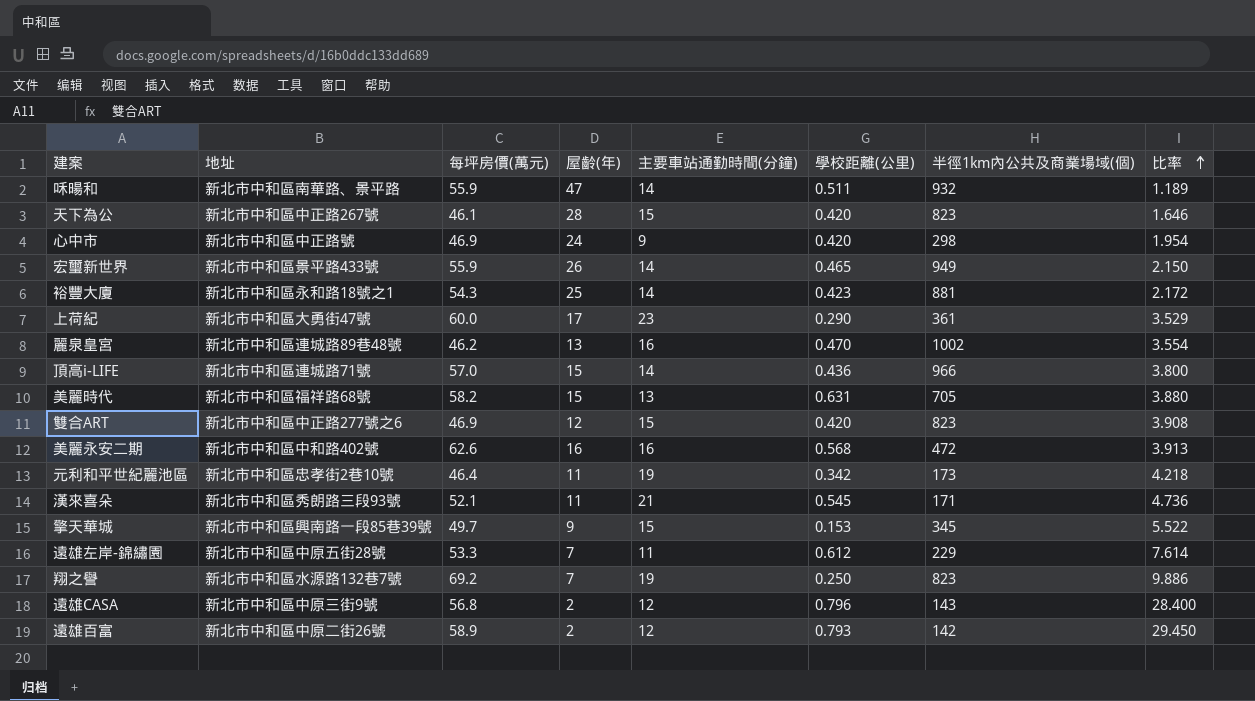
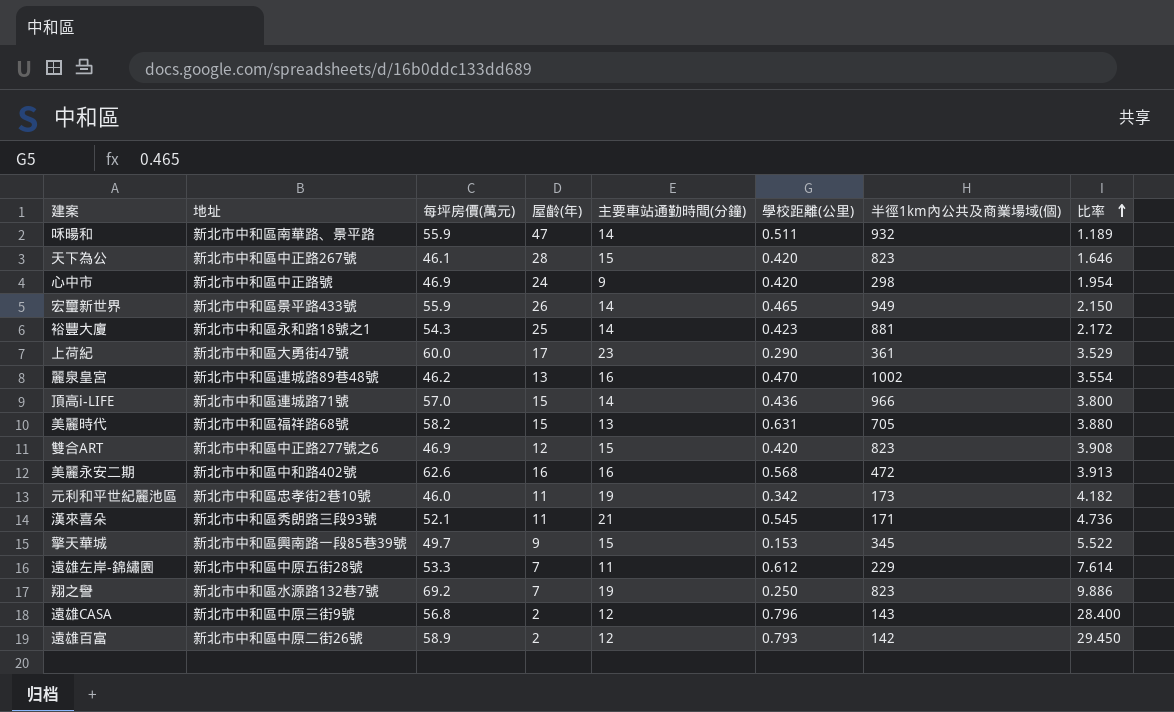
元利和平世紀麗池區 | 每坪房價(萬元): 46.4 -> 46.0
元利和平世紀麗池區 | 比率: 4.218 -> 4.182

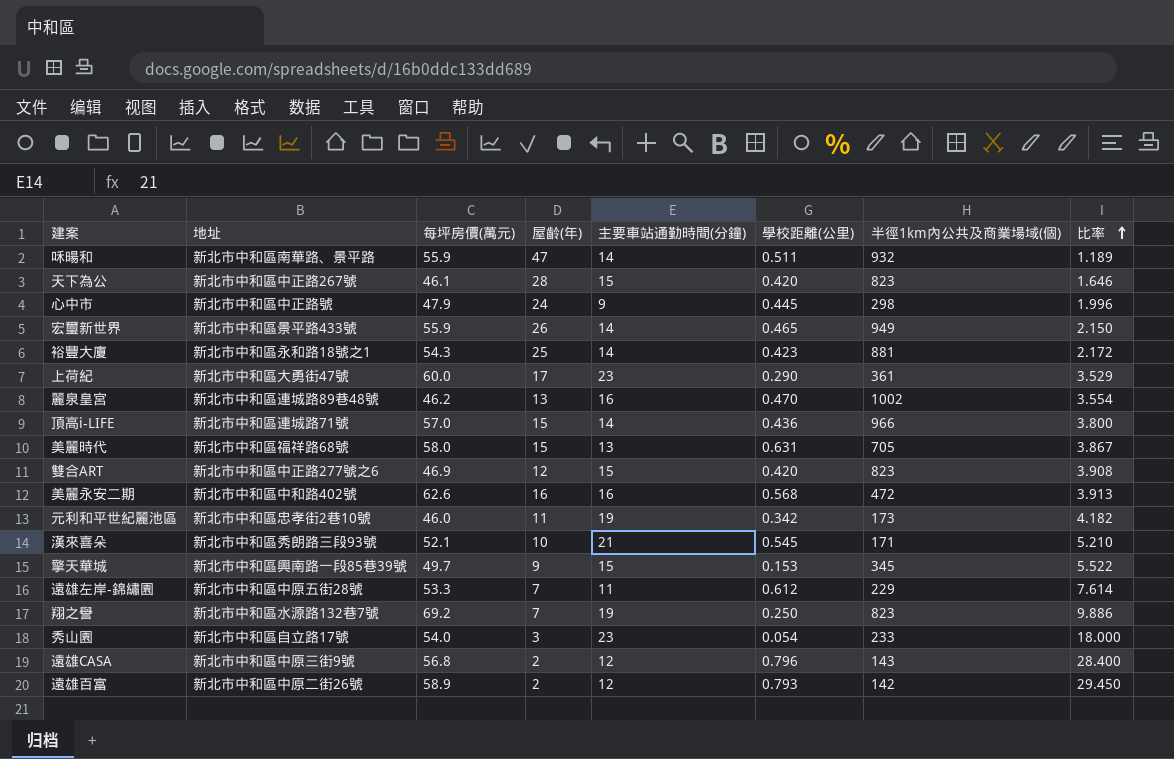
心中市 | 每坪房價(萬元): 46.9 -> 47.9
心中市 | 學校距離(公里): 0.420 -> 0.445
心中市 | 比率: 1.954 -> 1.996
美麗時代 | 每坪房價(萬元): 58.2 -> 58.0
美麗時代 | 比率: 3.880 -> 3.867
漢來喜朵 | 屋齡(年): 11 -> 10
漢來喜朵 | 比率: 4.736 -> 5.210
row 秀山園: none -> 新北市中和區自立路17號 | 54.0 | 3 | 23 | 0.054 | 233 | 18.000

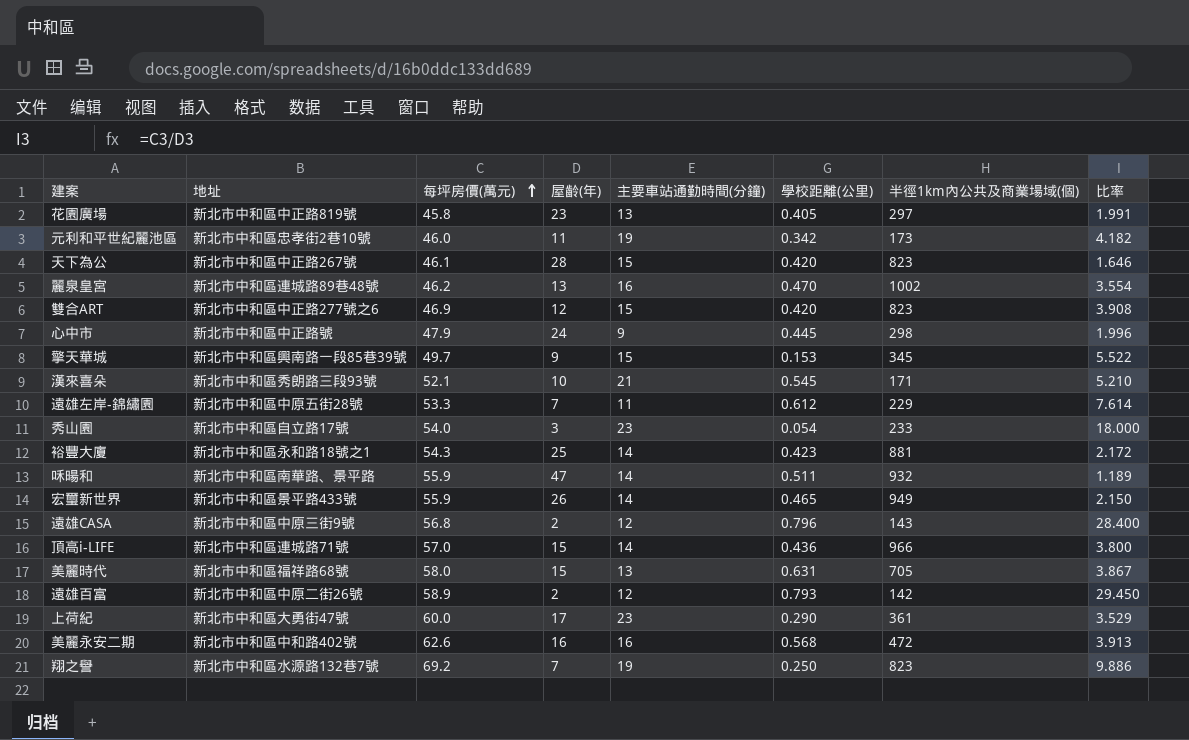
row order: 比率 ascending -> 每坪房價(萬元) ascending
row 花園廣場: none -> 新北市中和區中正路819號 | 45.8 | 23 | 13 | 0.405 | 297 | 1.991

